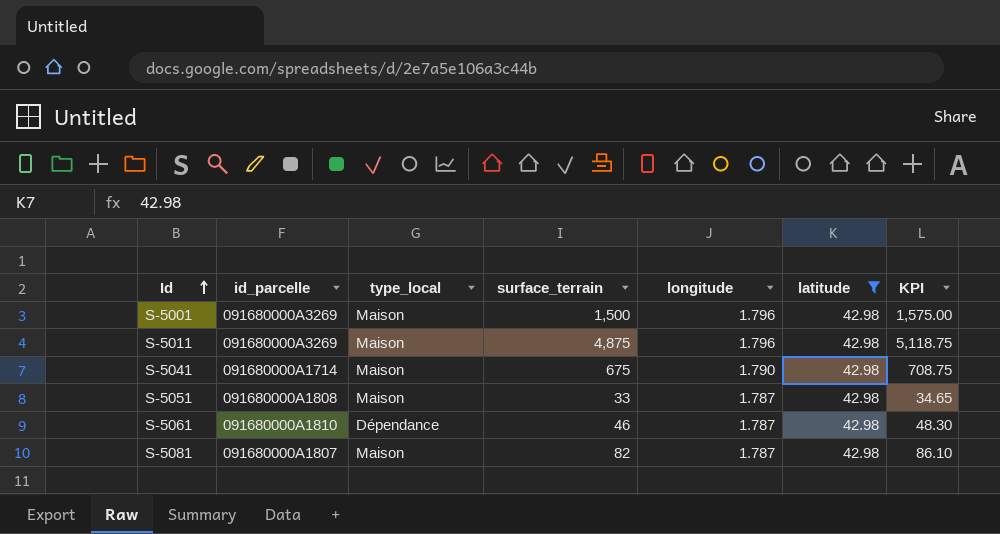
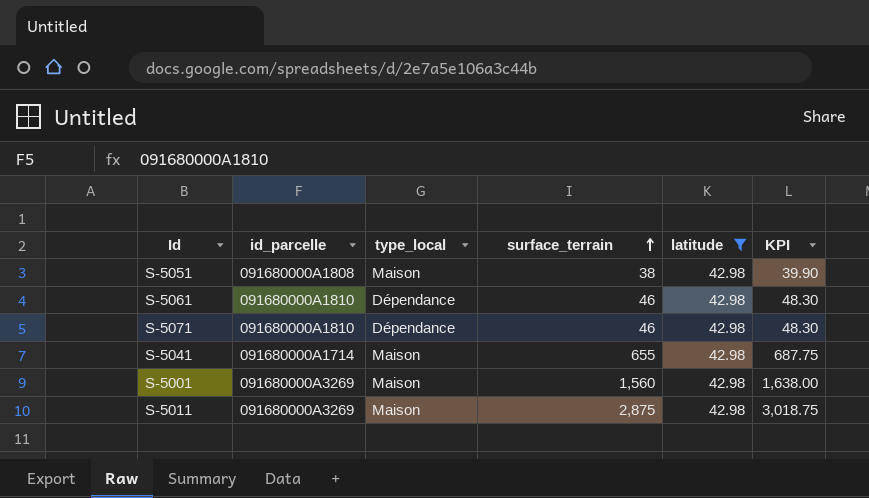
row order: Id ascending -> surface_terrain ascending
column longitude | position: 5 -> none
row S-5081: 091680000A1807 | Maison | 82 | 1.787 | 42.98 | 86.10 -> none
S-5051 | surface_terrain: 33 -> 38
S-5051 | KPI: 34.65 -> 39.90
row S-5071: none -> 091680000A1810 | Dépendance | 46 | 42.98 | 48.30
S-5041 | surface_terrain: 675 -> 655
S-5041 | KPI: 708.75 -> 687.75
S-5001 | surface_terrain: 1,500 -> 1,560
S-5001 | KPI: 1,575.00 -> 1,638.00
S-5011 | surface_terrain: 4,875 -> 2,875
S-5011 | KPI: 5,118.75 -> 3,018.75

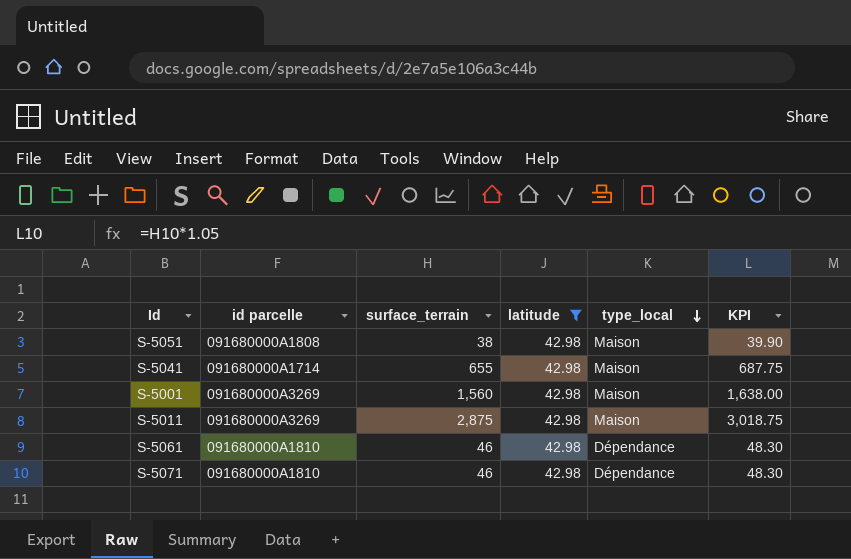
row order: surface_terrain ascending -> type_local descending
column name: id_parcelle -> id parcelle
column type_local | position: 3 -> 5

